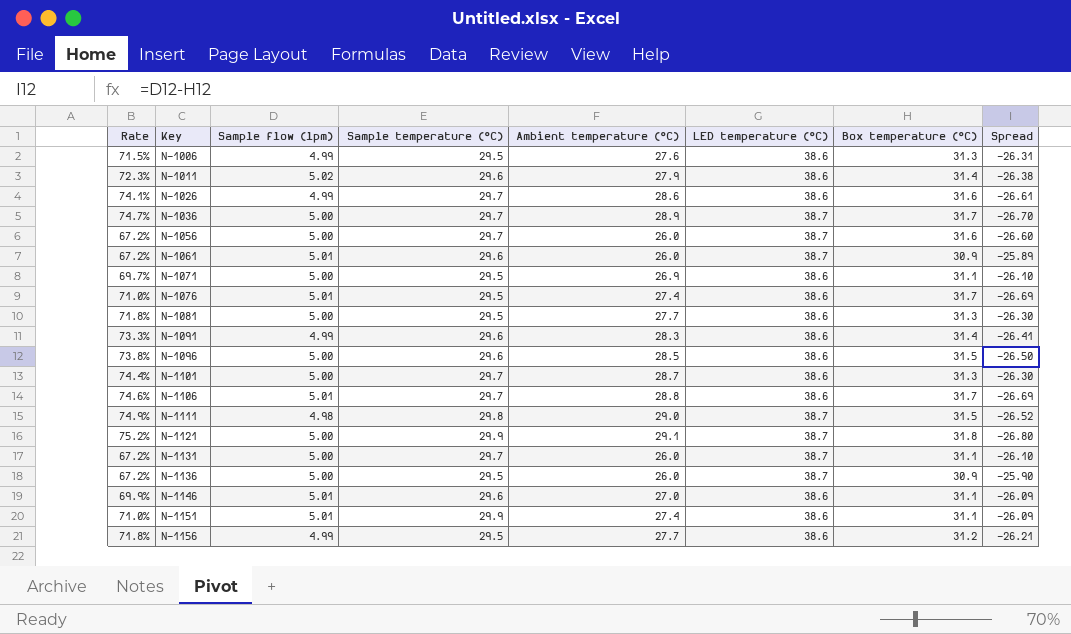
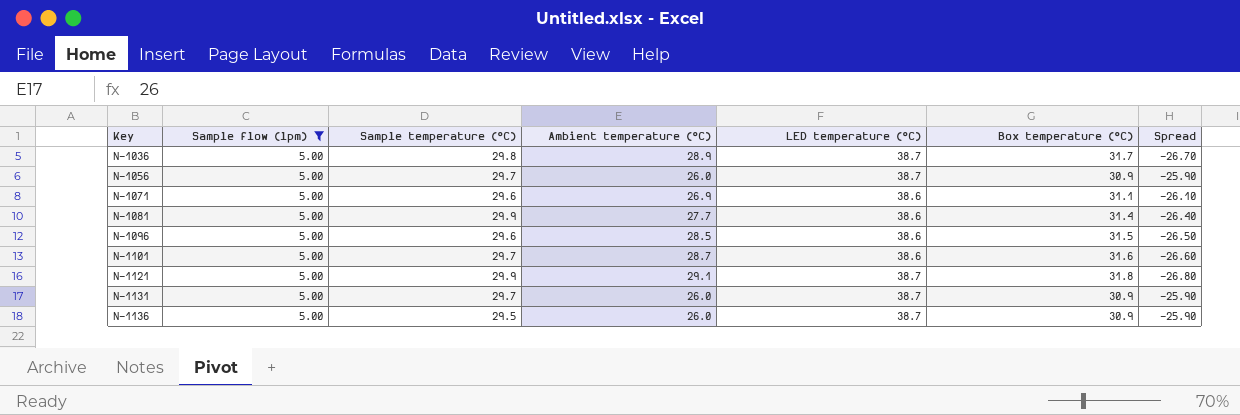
filter: none -> Sample flow (lpm) = 5.00
column Rate | formula: [Ambient temperature (°C)] / [LED temperature (°C)] -> none
N-1036 | Sample temperature (°C): 29.7 -> 29.8
N-1056 | Box temperature (°C): 31.6 -> 30.9
N-1056 | Spread: -26.60 -> -25.90
N-1071 | Sample temperature (°C): 29.5 -> 29.6
N-1081 | Sample temperature (°C): 29.5 -> 29.9
N-1081 | Box temperature (°C): 31.3 -> 31.4
N-1081 | Spread: -26.30 -> -26.40
N-1101 | Box temperature (°C): 31.3 -> 31.6
N-1101 | Spread: -26.30 -> -26.60
N-1131 | Box temperature (°C): 31.1 -> 30.9
N-1131 | Spread: -26.10 -> -25.90

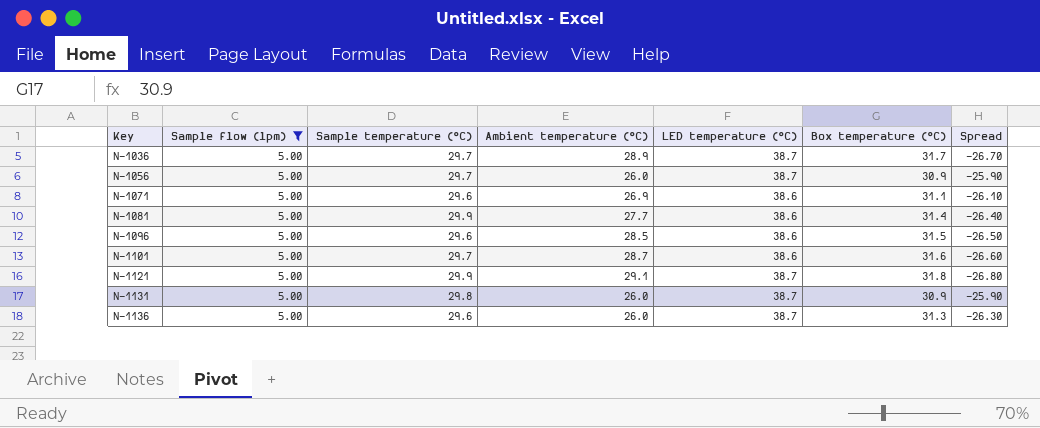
N-1036 | Sample temperature (°C): 29.8 -> 29.7
N-1131 | Sample temperature (°C): 29.7 -> 29.8
N-1136 | Sample temperature (°C): 29.5 -> 29.6
N-1136 | Box temperature (°C): 30.9 -> 31.3
N-1136 | Spread: -25.90 -> -26.30

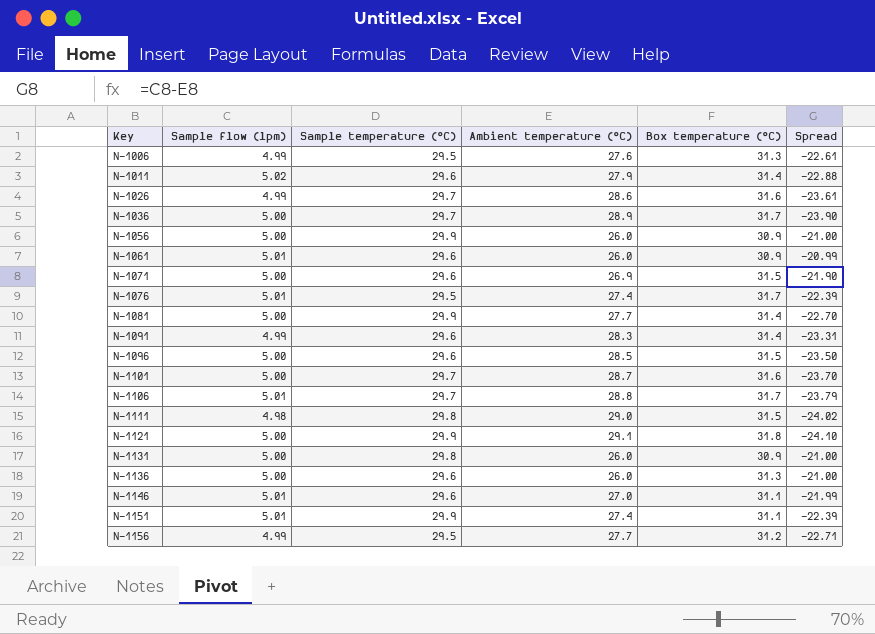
filter: Sample flow (lpm) = 5.00 -> none
column LED temperature (°C) | position: 5 -> none
column Spread | formula: [Sample flow (lpm)] - [Box temperature (°C)] -> [Sample flow (lpm)] - [Ambient temperature (°C)]
N-1056 | Sample temperature (°C): 29.7 -> 29.9
N-1071 | Box temperature (°C): 31.1 -> 31.5

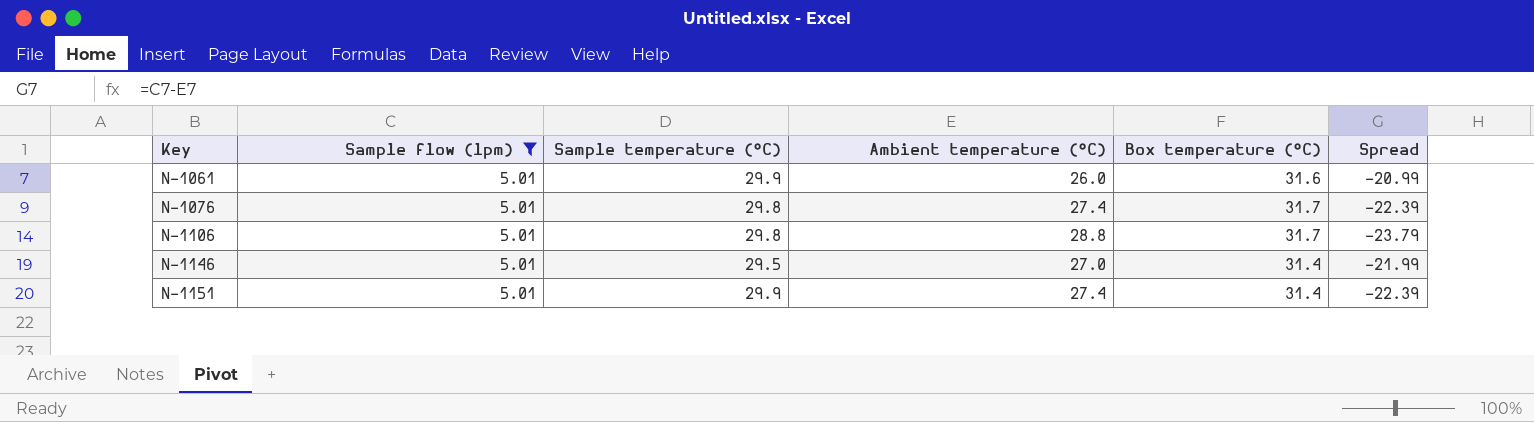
filter: none -> Sample flow (lpm) = 5.01
N-1061 | Sample temperature (°C): 29.6 -> 29.9
N-1061 | Box temperature (°C): 30.9 -> 31.6
N-1076 | Sample temperature (°C): 29.5 -> 29.8
N-1106 | Sample temperature (°C): 29.7 -> 29.8
N-1146 | Sample temperature (°C): 29.6 -> 29.5
N-1146 | Box temperature (°C): 31.1 -> 31.4
N-1151 | Box temperature (°C): 31.1 -> 31.4

